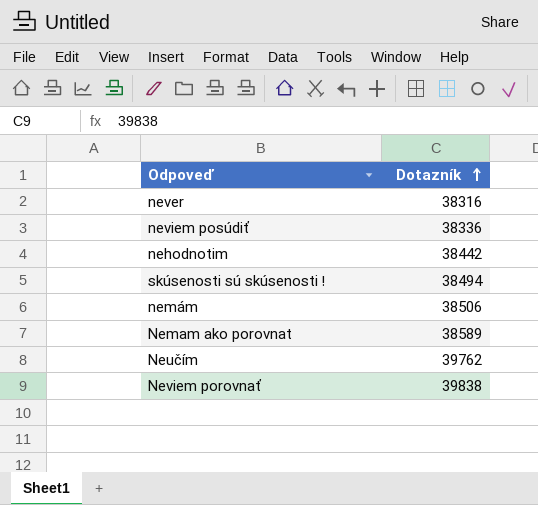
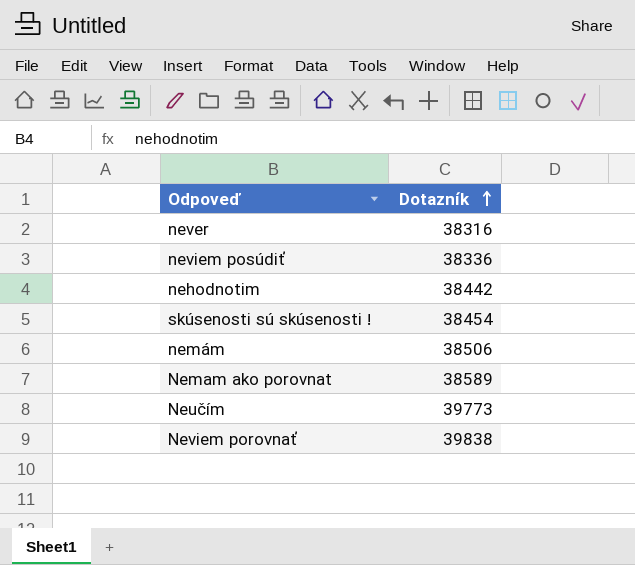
skúsenosti sú skúsenosti ! | Dotazník: 38494 -> 38454
Neučím | Dotazník: 39762 -> 39773

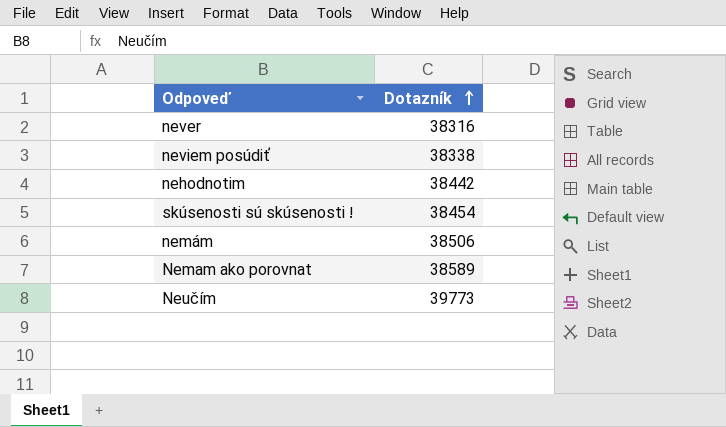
row Neviem porovnať: 39838 -> none
neviem posúdiť | Dotazník: 38336 -> 38338

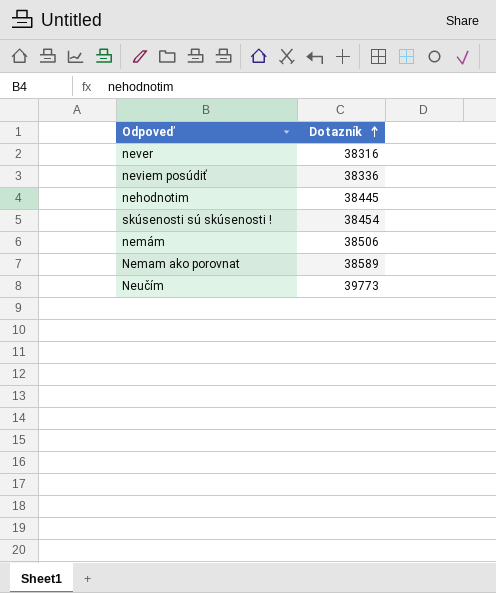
neviem posúdiť | Dotazník: 38338 -> 38336
nehodnotim | Dotazník: 38442 -> 38445

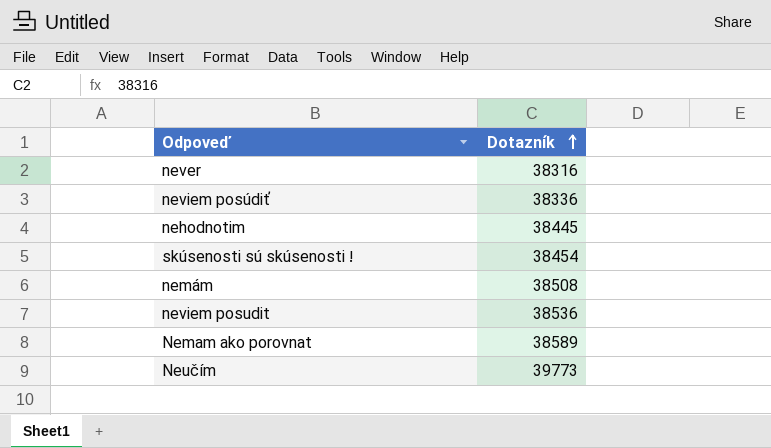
nemám | Dotazník: 38506 -> 38508
row neviem posudit: none -> 38536

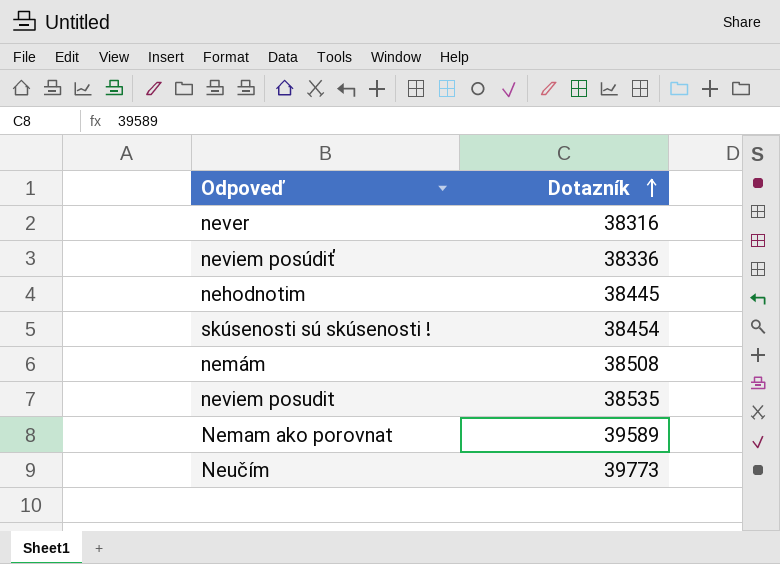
neviem posudit | Dotazník: 38536 -> 38535
Nemam ako porovnat | Dotazník: 38589 -> 39589

